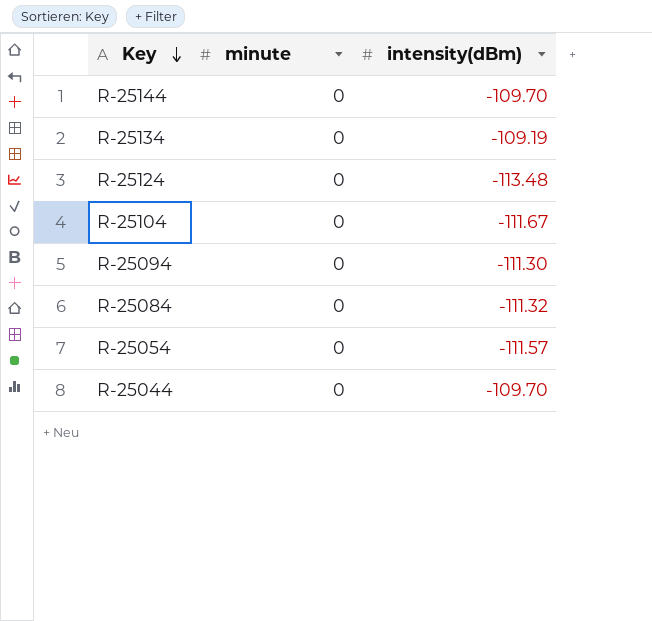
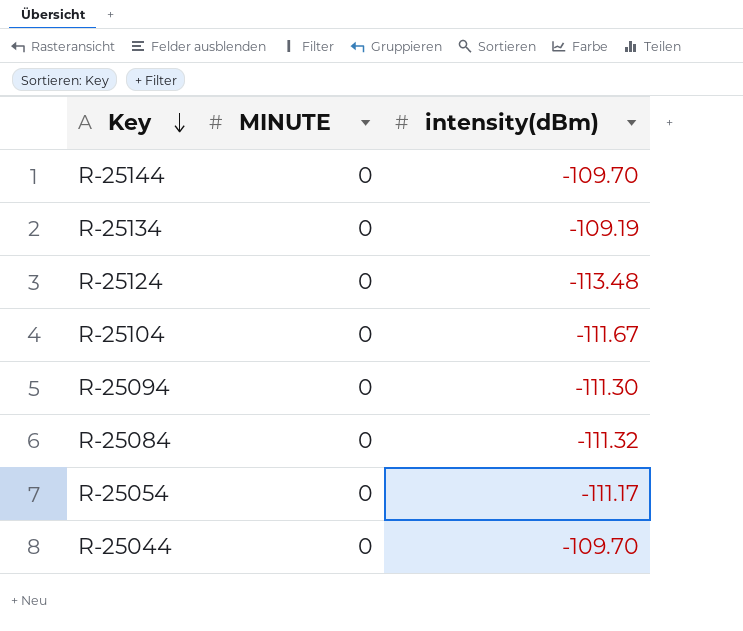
column name: minute -> MINUTE
R-25054 | intensity(dBm): -111.57 -> -111.17

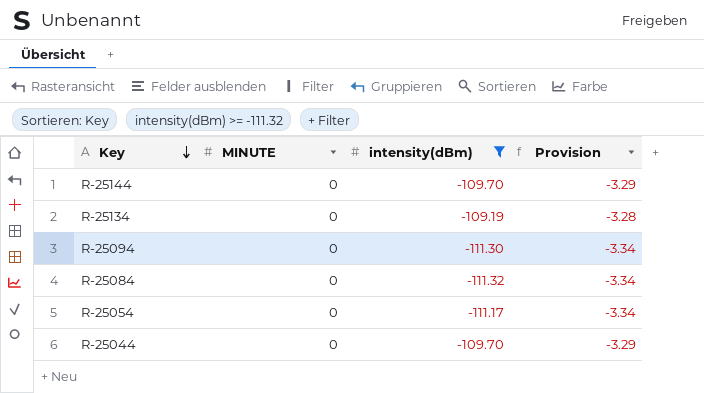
filter: none -> intensity(dBm) >= -111.32
column Provision | formula: none -> [intensity(dBm)] * 0.03

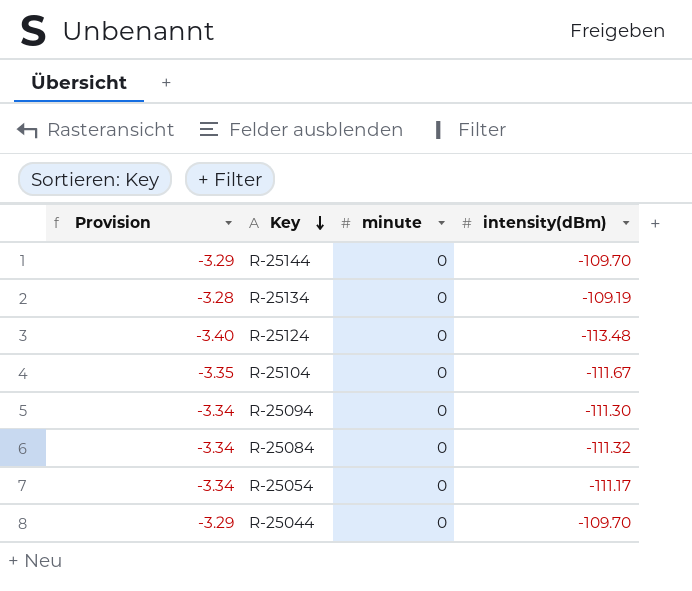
filter: intensity(dBm) >= -111.32 -> none
column Provision | position: 4 -> 1
column name: MINUTE -> minute

